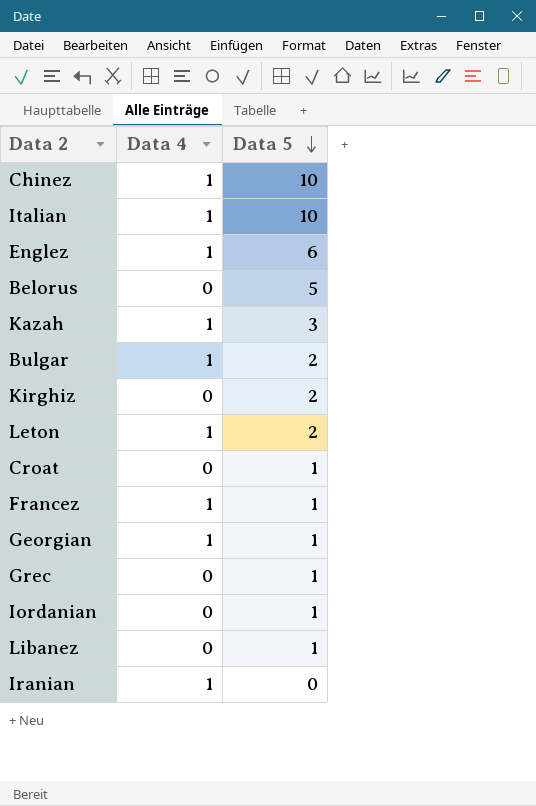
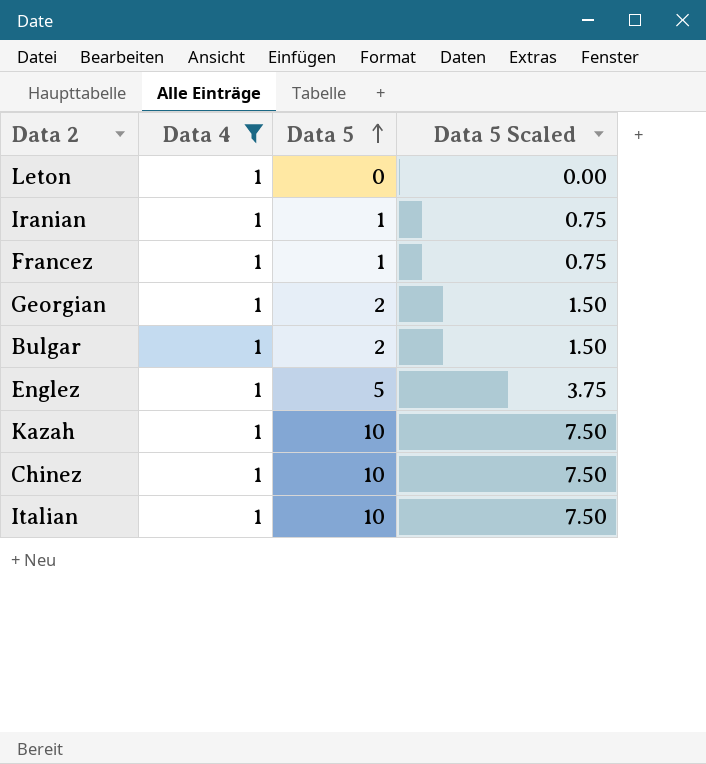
filter: none -> Data 4 = 1
row order: Data 5 descending -> Data 5 ascending
column Data 5 Scaled | formula: none -> [Data 5] * 0.75
Leton | Data 5: 2 -> 0
Iranian | Data 5: 0 -> 1
Georgian | Data 5: 1 -> 2
Englez | Data 5: 6 -> 5
Kazah | Data 5: 3 -> 10

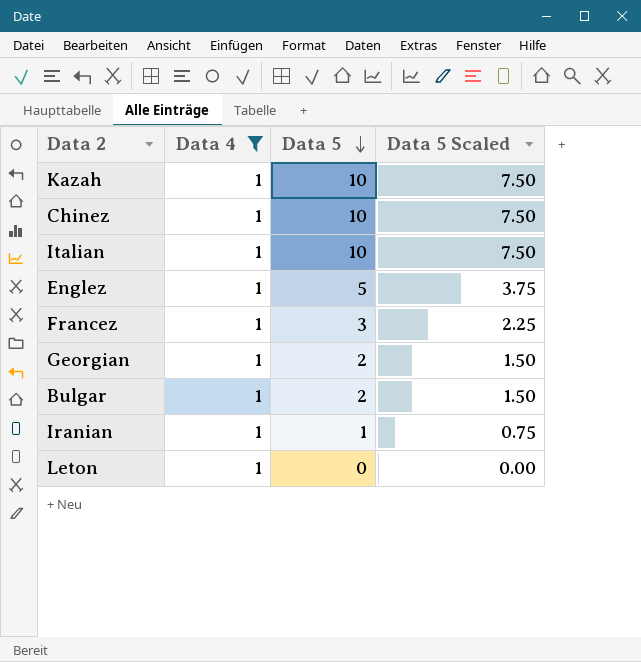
row order: Data 5 ascending -> Data 5 descending
Francez | Data 5: 1 -> 3
Francez | Data 5 Scaled: 0.75 -> 2.25

